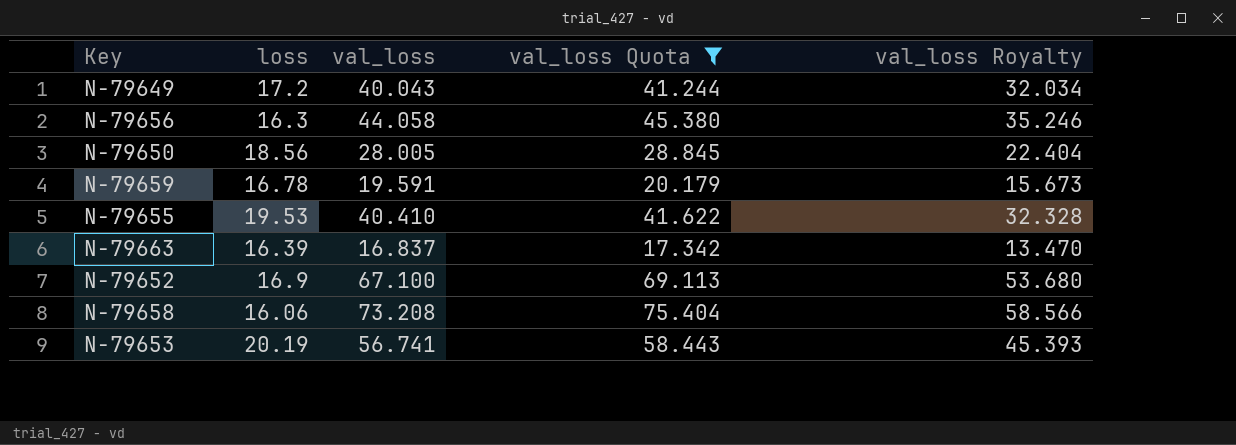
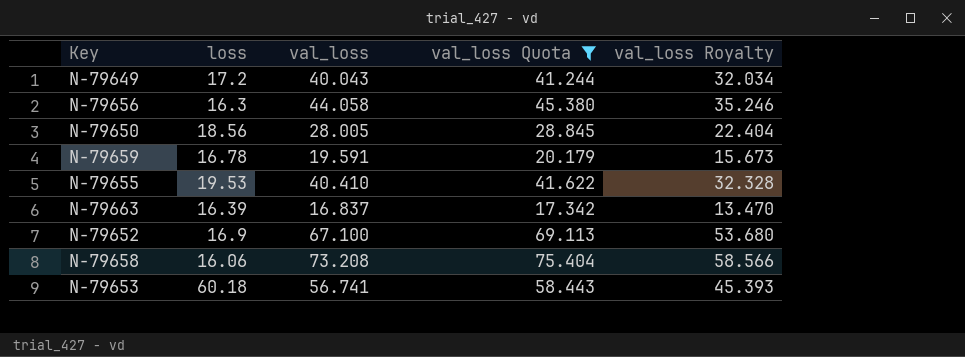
N-79653 | loss: 20.19 -> 60.18

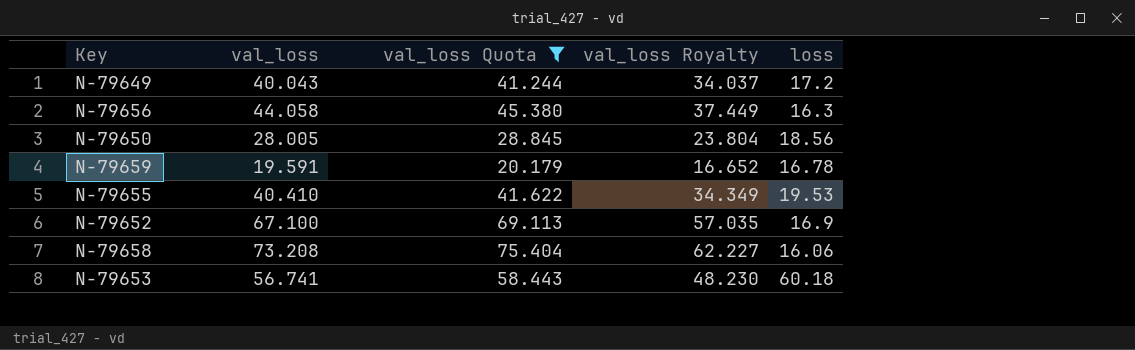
column val_loss Royalty | formula: [val_loss] * 0.8 -> [val_loss] * 0.85
column loss | position: 2 -> 5
row N-79663: 16.39 | 16.837 | 17.342 | 13.470 -> none

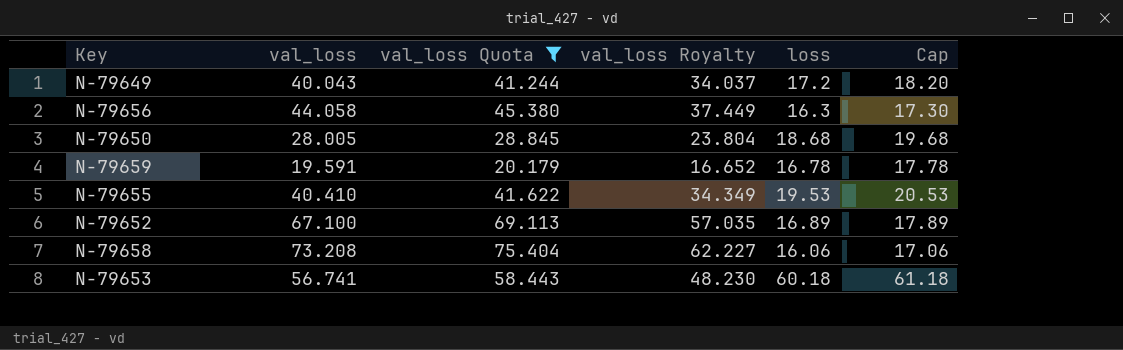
column Cap | formula: none -> [loss] + 1
N-79650 | loss: 18.56 -> 18.68
N-79652 | loss: 16.9 -> 16.89

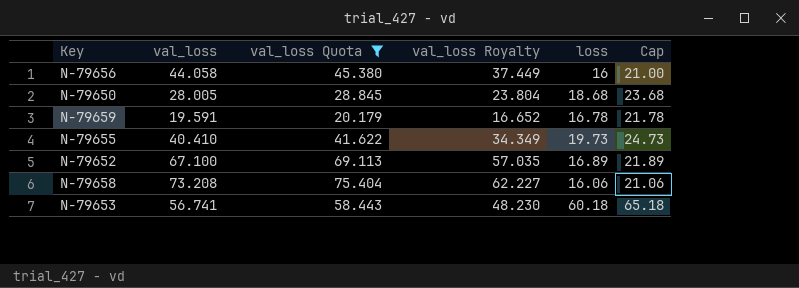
column Cap | formula: [loss] + 1 -> [loss] + 5
row N-79649: 40.043 | 41.244 | 34.037 | 17.2 | 18.20 -> none
N-79656 | loss: 16.3 -> 16
N-79655 | loss: 19.53 -> 19.73

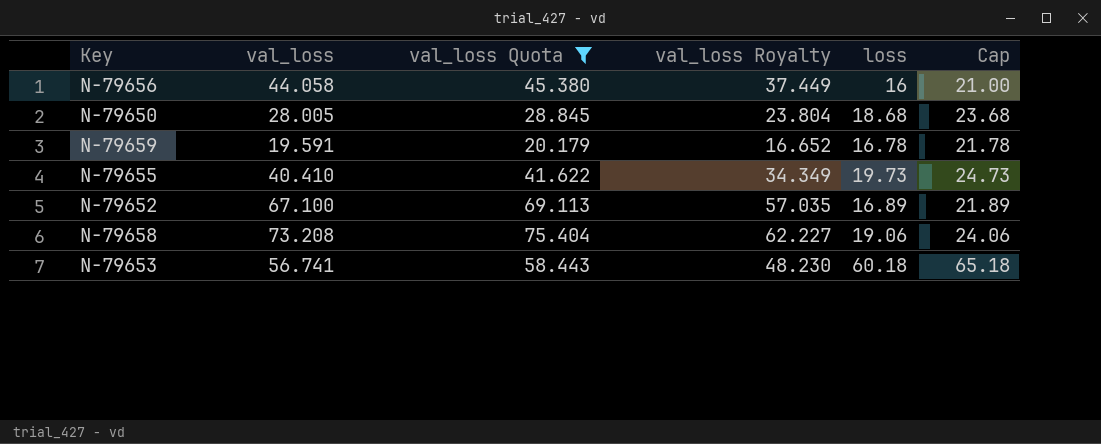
N-79658 | loss: 16.06 -> 19.06
N-79658 | Cap: 21.06 -> 24.06

